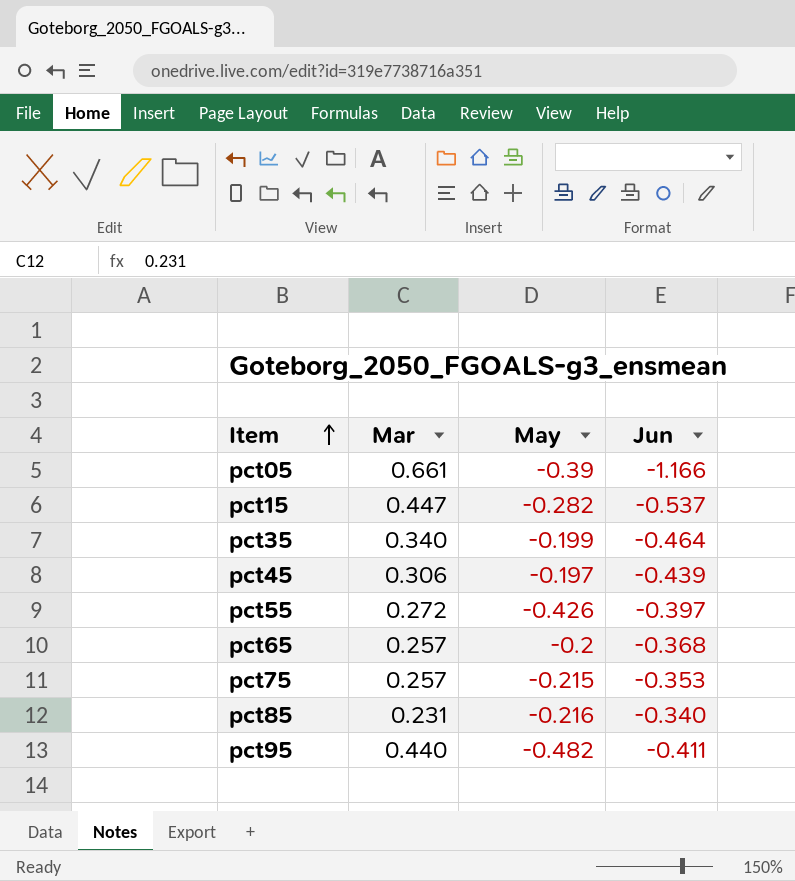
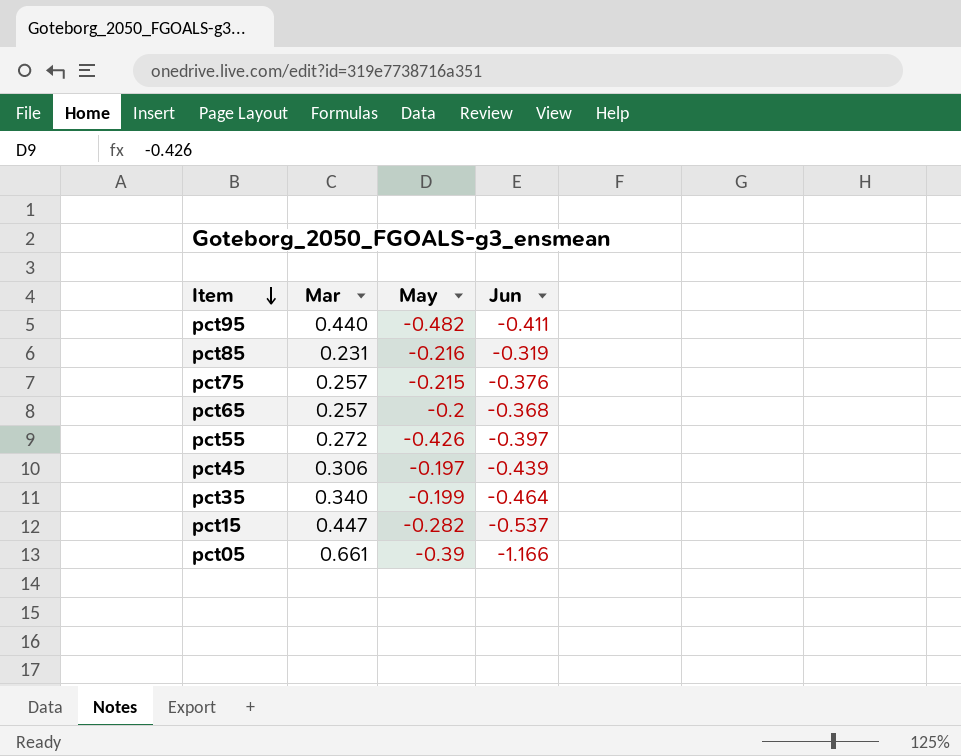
row order: Item ascending -> Item descending
pct85 | Jun: -0.340 -> -0.319
pct75 | Jun: -0.353 -> -0.376

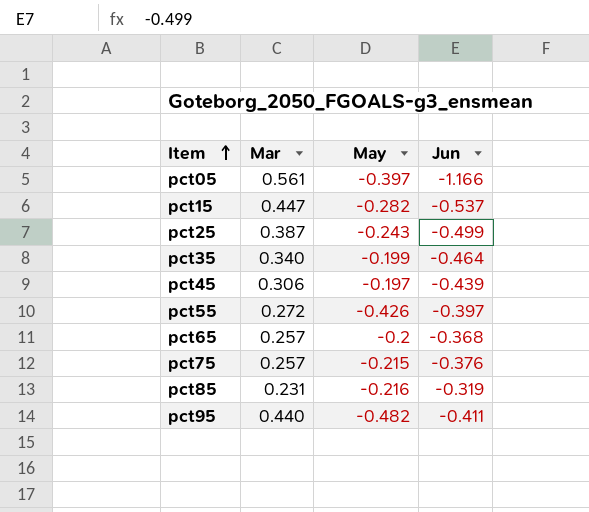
row order: Item descending -> Item ascending
pct05 | Mar: 0.661 -> 0.561
pct05 | May: -0.39 -> -0.397
row pct25: none -> 0.387 | -0.243 | -0.499

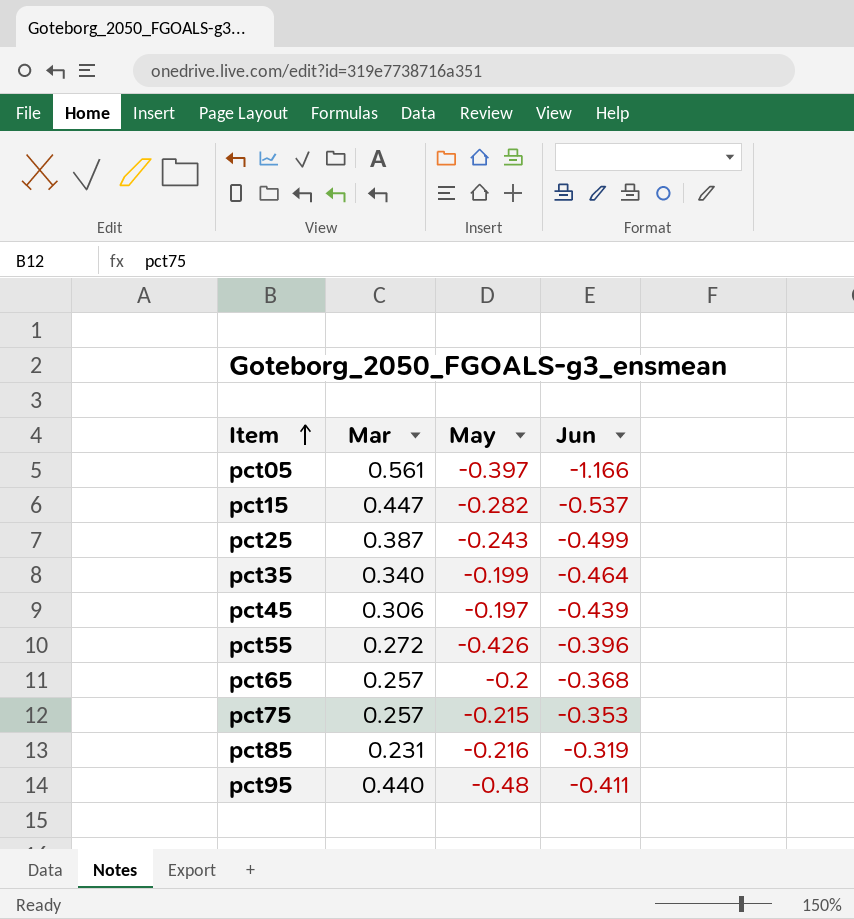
pct55 | Jun: -0.397 -> -0.396
pct75 | Jun: -0.376 -> -0.353
pct95 | May: -0.482 -> -0.48

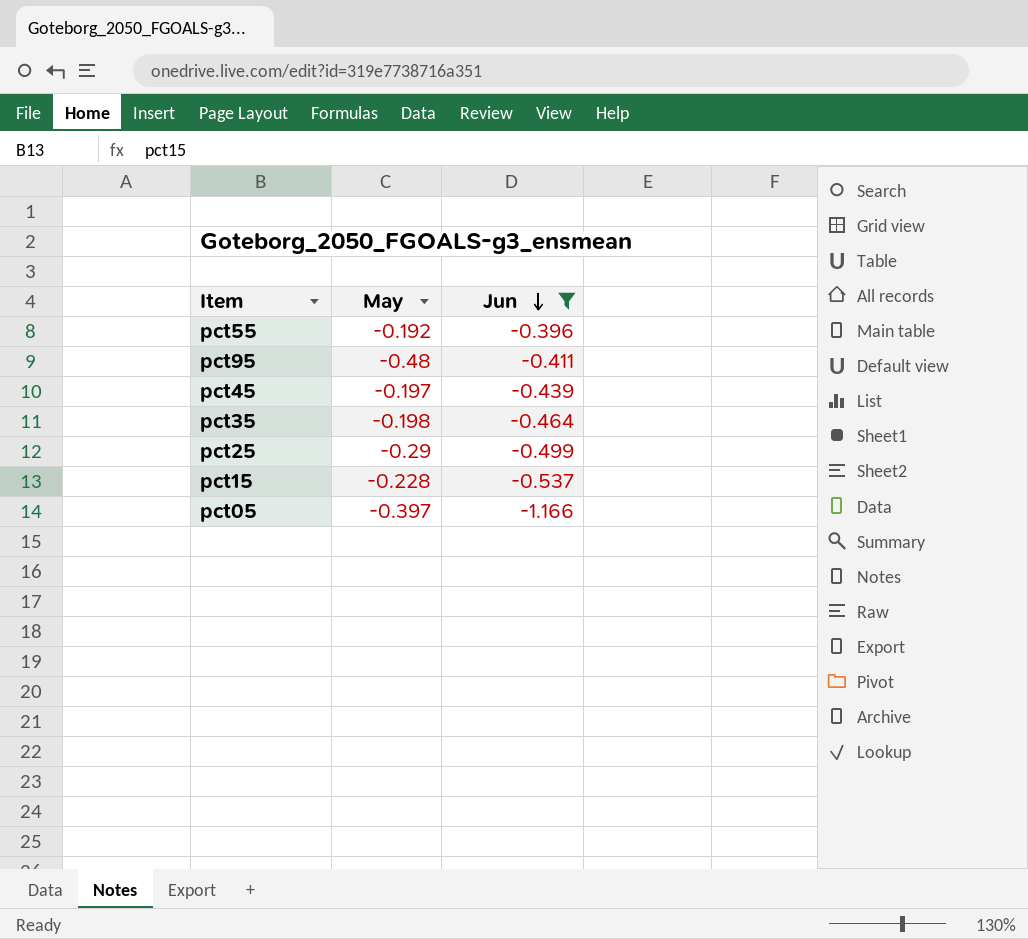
filter: none -> Jun <= -0.396
row order: Item ascending -> Jun descending
column Mar | position: 2 -> none
pct55 | May: -0.426 -> -0.192
pct35 | May: -0.199 -> -0.198
pct25 | May: -0.243 -> -0.29
pct15 | May: -0.282 -> -0.228

